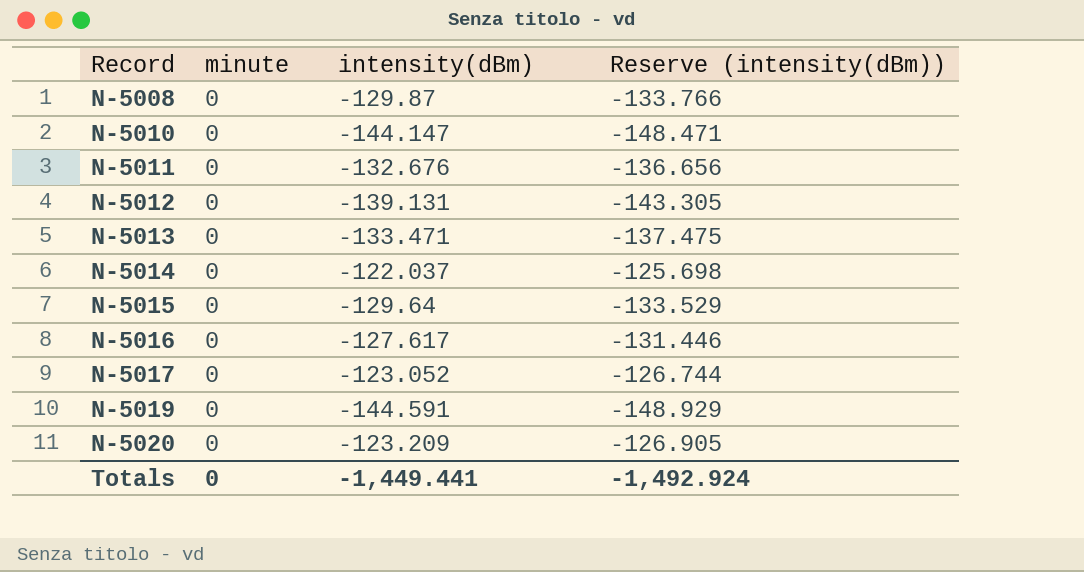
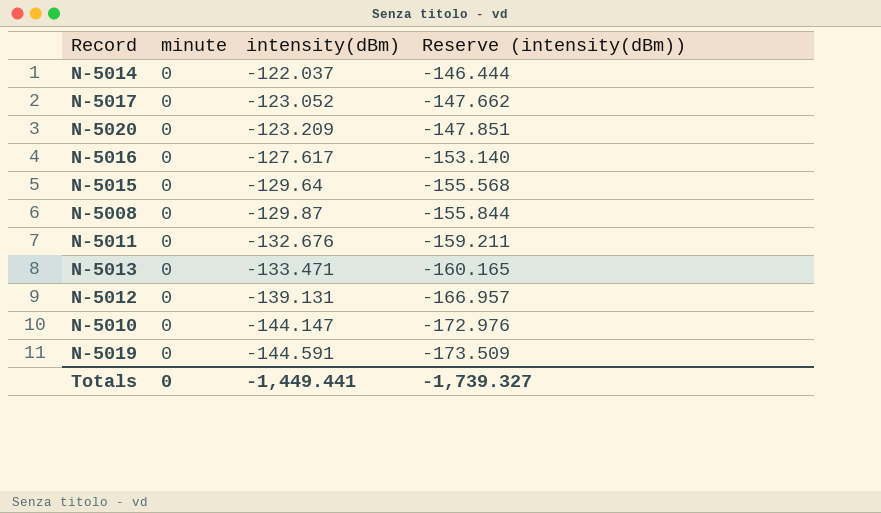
row order: Record ascending -> intensity(dBm) descending
column Reserve (intensity(dBm)) | formula: [intensity(dBm)] * 1.03 -> [intensity(dBm)] * 1.2
Totals | Reserve (intensity(dBm)): -1,492.924 -> -1,739.327

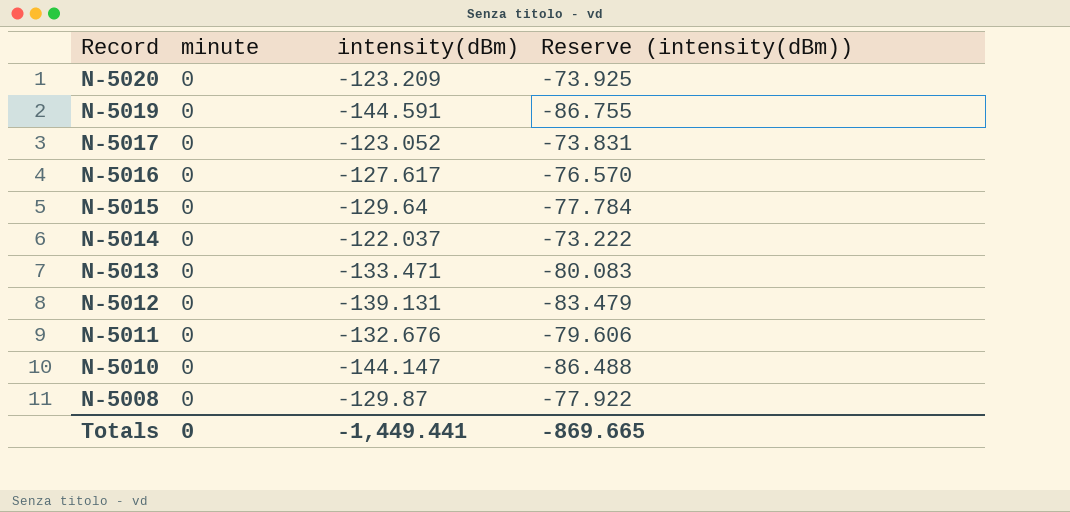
row order: intensity(dBm) descending -> Record descending
column Reserve (intensity(dBm)) | formula: [intensity(dBm)] * 1.2 -> [intensity(dBm)] * 0.6
Totals | Reserve (intensity(dBm)): -1,739.327 -> -869.665

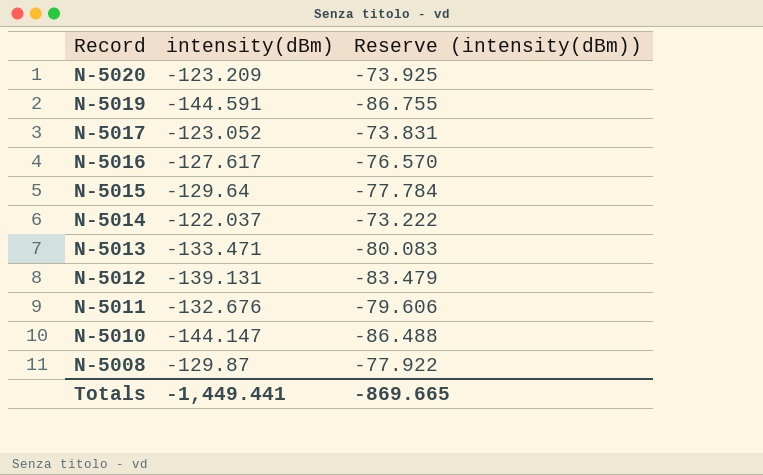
column minute | position: 2 -> none

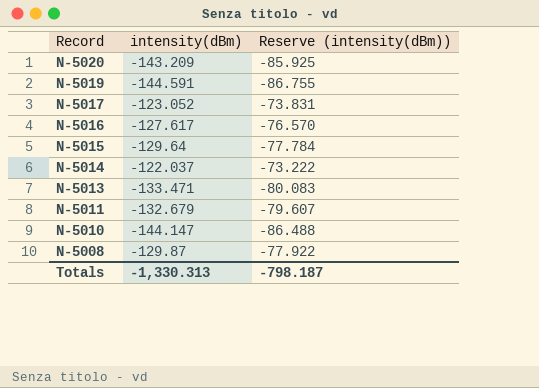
row N-5012: -139.131 | -83.479 -> none
N-5020 | intensity(dBm): -123.209 -> -143.209
N-5020 | Reserve (intensity(dBm)): -73.925 -> -85.925
N-5011 | intensity(dBm): -132.676 -> -132.679
N-5011 | Reserve (intensity(dBm)): -79.606 -> -79.607
Totals | intensity(dBm): -1,449.441 -> -1,330.313
Totals | Reserve (intensity(dBm)): -869.665 -> -798.187

